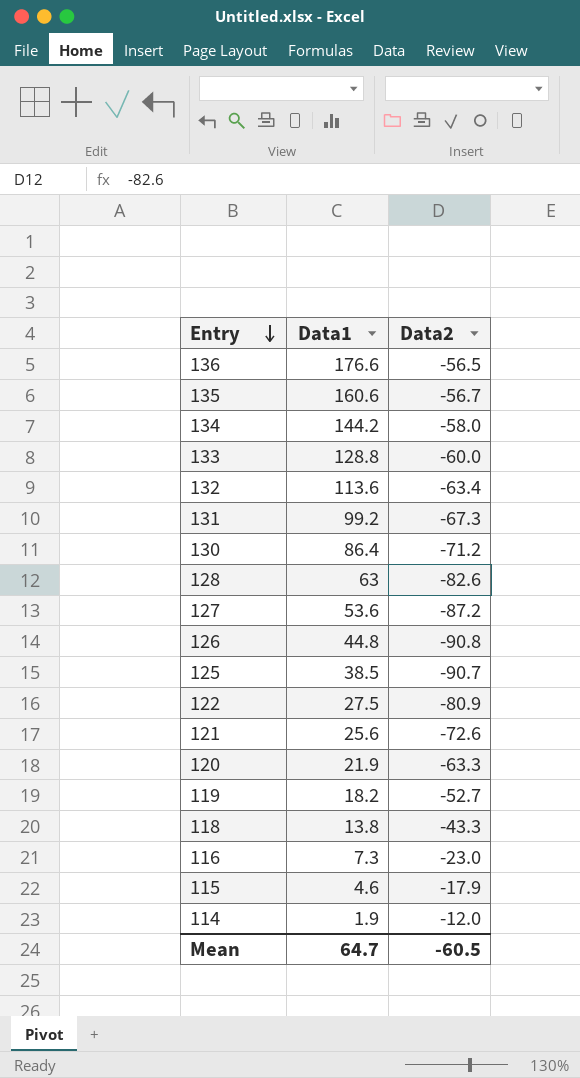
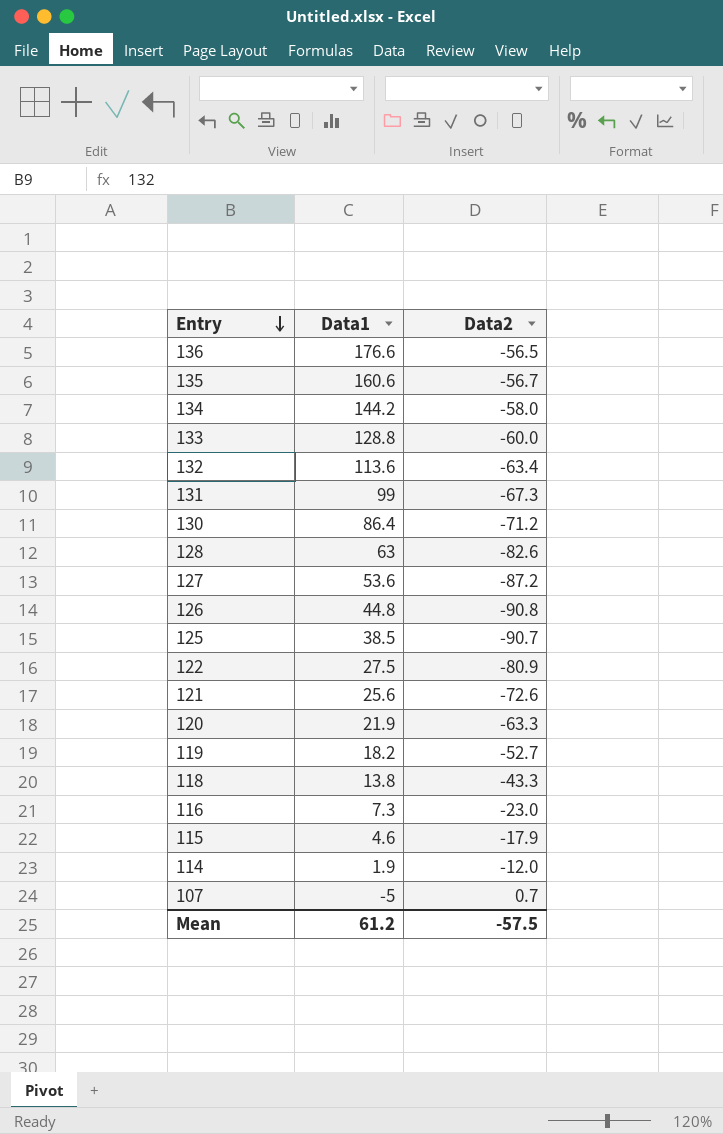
131 | Data1: 99.2 -> 99
row 107: none -> -5 | 0.7
Mean | Data1: 64.7 -> 61.2
Mean | Data2: -60.5 -> -57.5

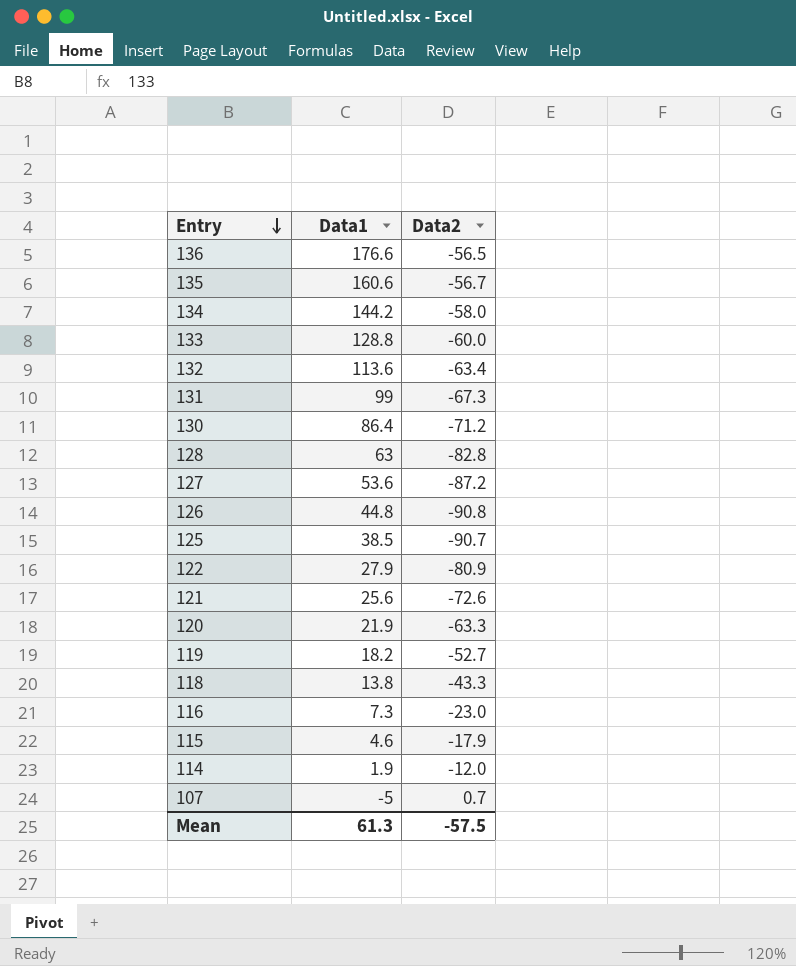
128 | Data2: -82.6 -> -82.8
122 | Data1: 27.5 -> 27.9
Mean | Data1: 61.2 -> 61.3

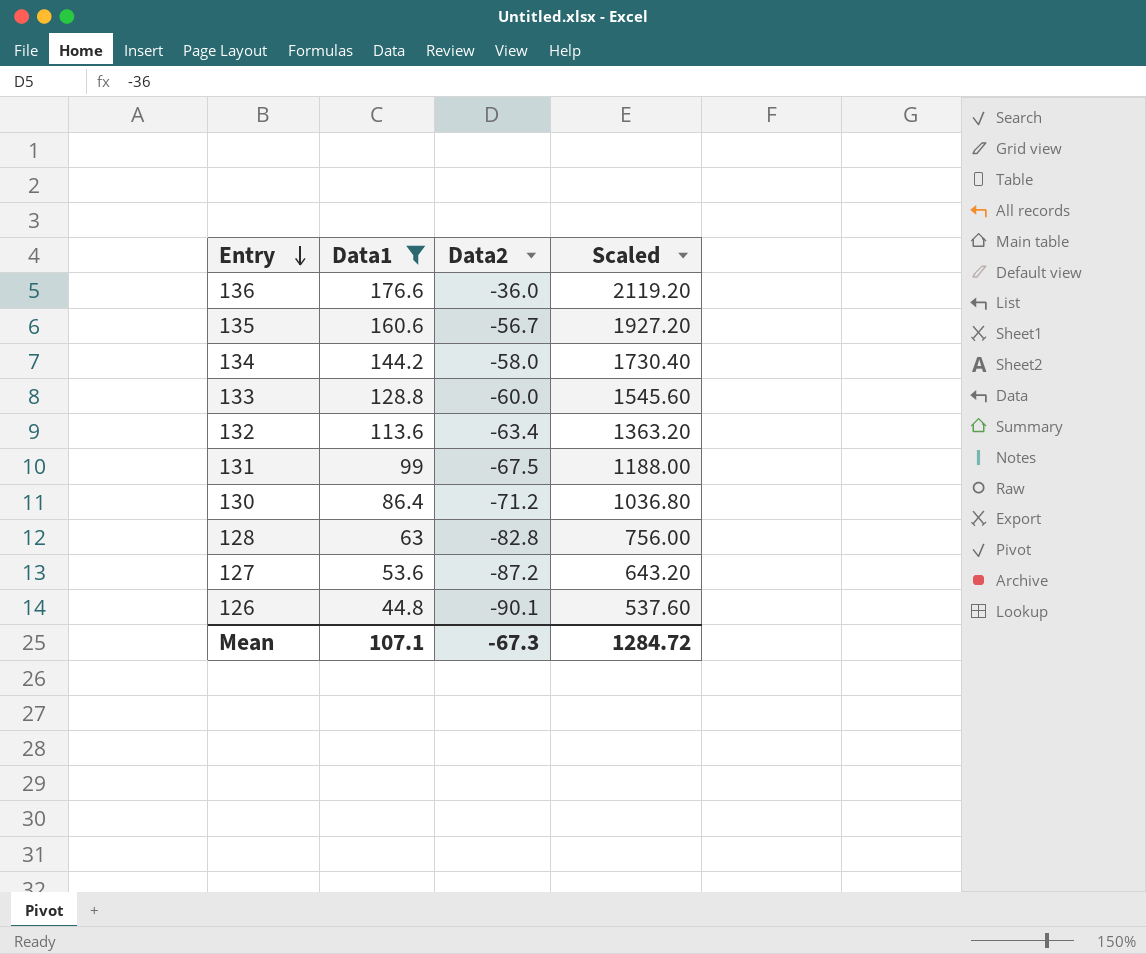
filter: none -> Data1 >= 44.8
column Scaled | formula: none -> [Data1] * 12
136 | Data2: -56.5 -> -36.0
131 | Data2: -67.3 -> -67.5
126 | Data2: -90.8 -> -90.1
Mean | Data1: 61.3 -> 107.1
Mean | Data2: -57.5 -> -67.3

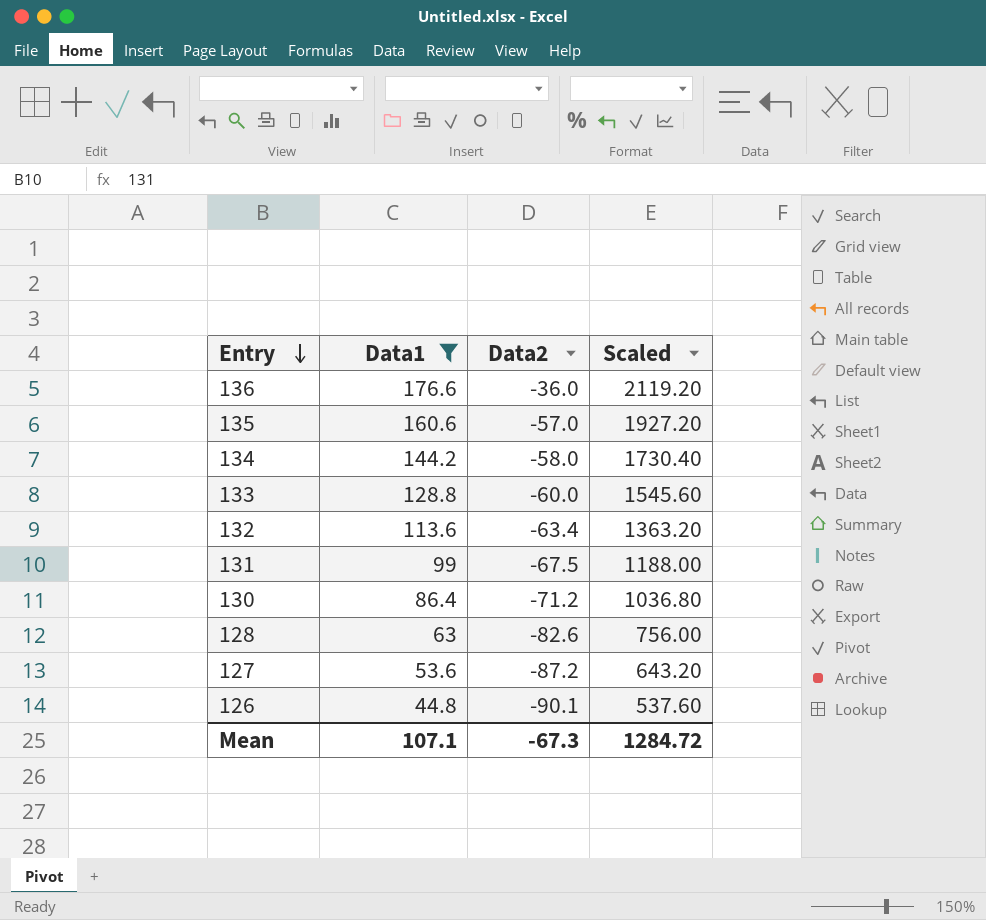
135 | Data2: -56.7 -> -57.0
128 | Data2: -82.8 -> -82.6

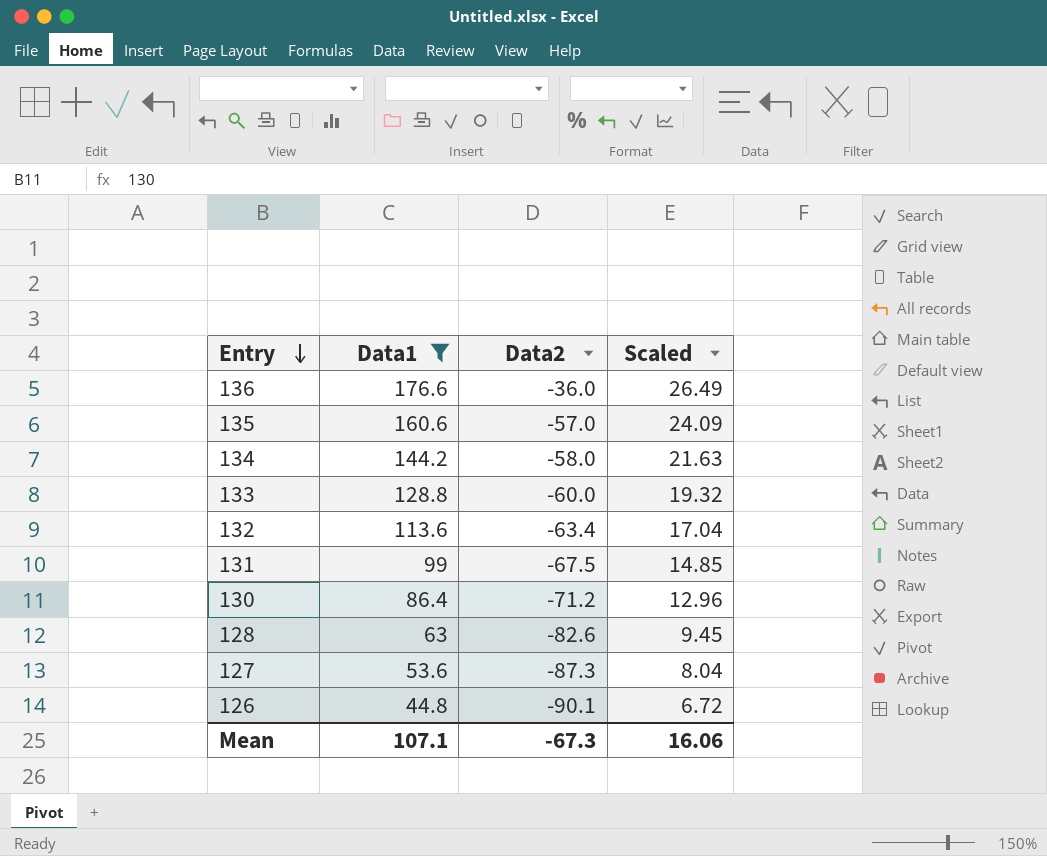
column Scaled | formula: [Data1] * 12 -> [Data1] * 0.15
127 | Data2: -87.2 -> -87.3
Mean | Scaled: 1284.72 -> 16.06

